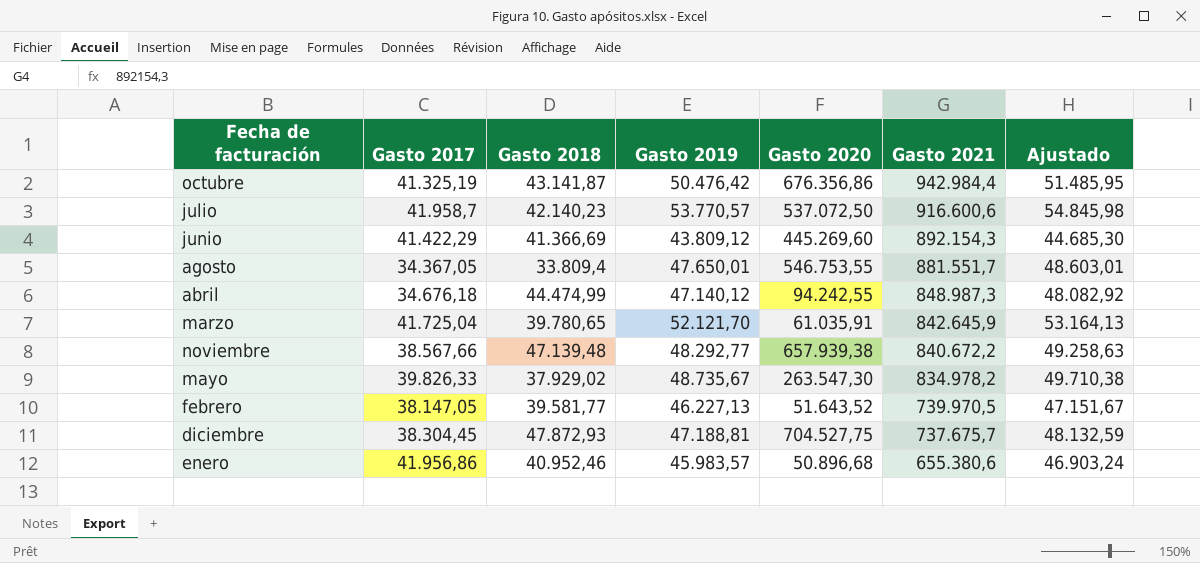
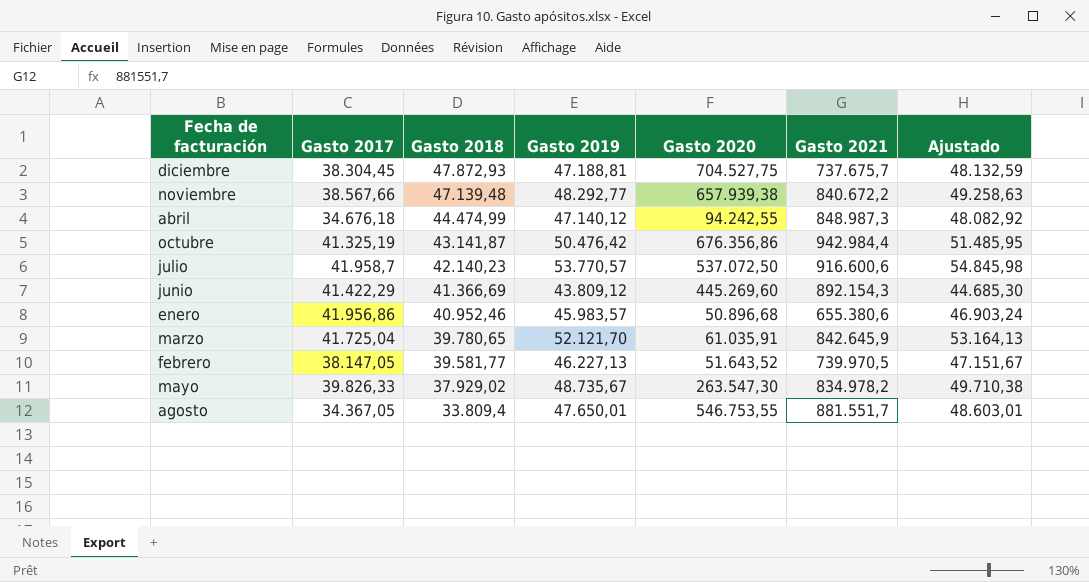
row order: Gasto 2021 descending -> Gasto 2018 descending

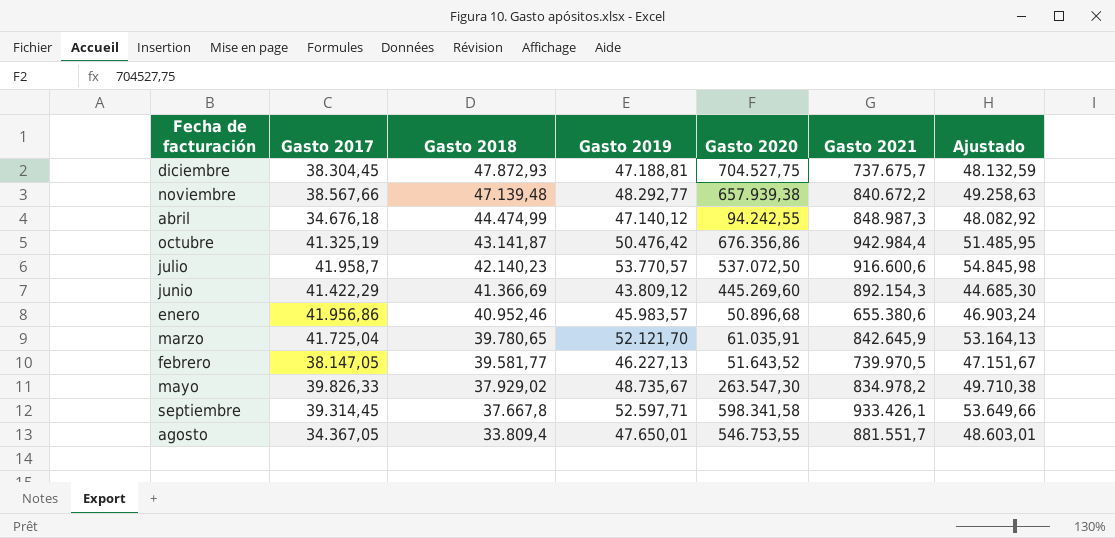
row septiembre: none -> 39.314,45 | 37.667,8 | 52.597,71 | 598.341,58 | 933.426,1 | 53.649,66

